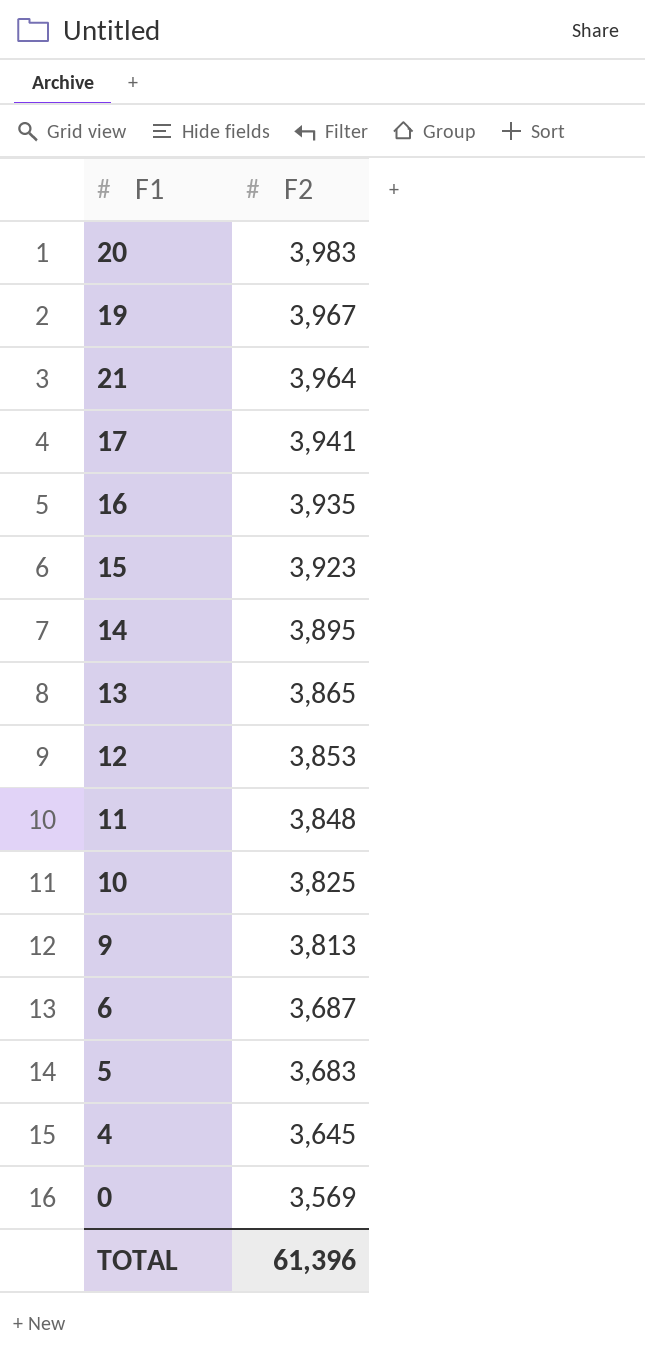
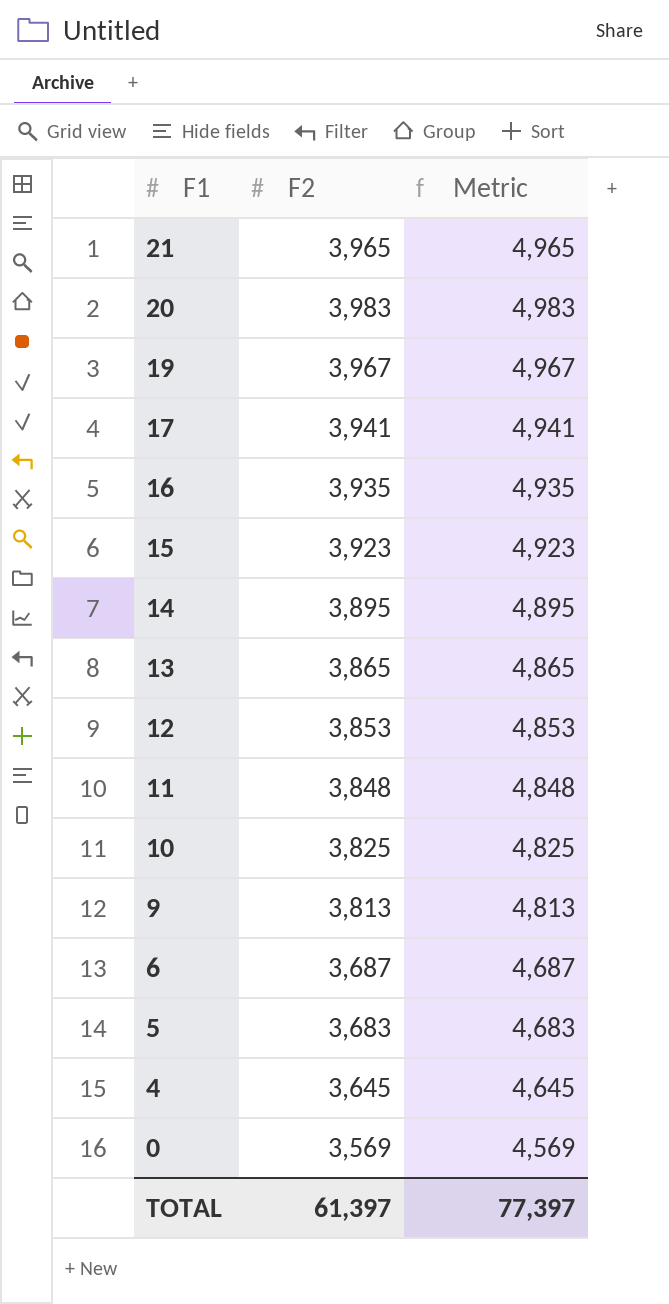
row order: F2 descending -> F1 descending
column Metric | formula: none -> [F2] + 1000
21 | F2: 3,964 -> 3,965
TOTAL | F2: 61,396 -> 61,397

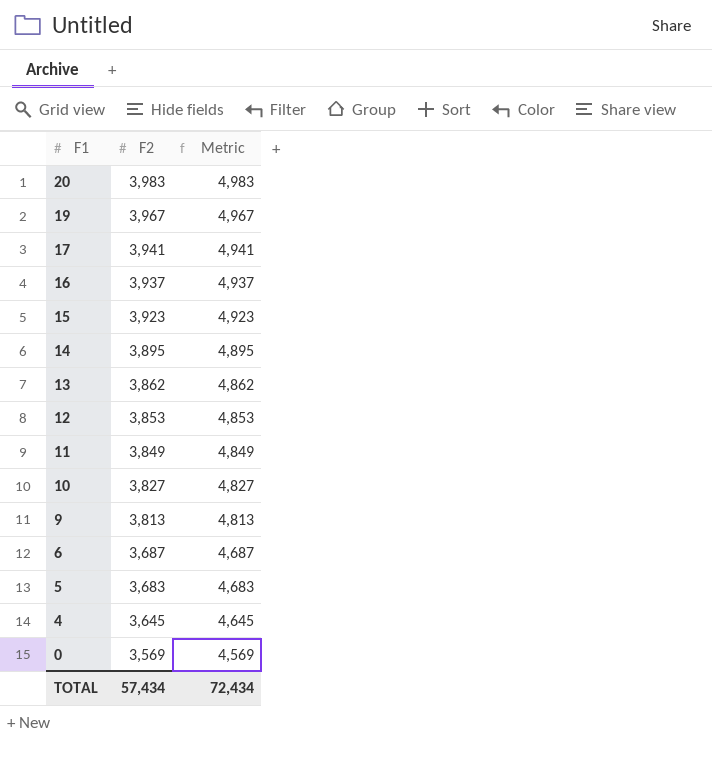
row 21: 3,965 | 4,965 -> none
16 | F2: 3,935 -> 3,937
16 | Metric: 4,935 -> 4,937
13 | F2: 3,865 -> 3,862
13 | Metric: 4,865 -> 4,862
11 | F2: 3,848 -> 3,849
11 | Metric: 4,848 -> 4,849
10 | F2: 3,825 -> 3,827
10 | Metric: 4,825 -> 4,827
TOTAL | F2: 61,397 -> 57,434
TOTAL | Metric: 77,397 -> 72,434

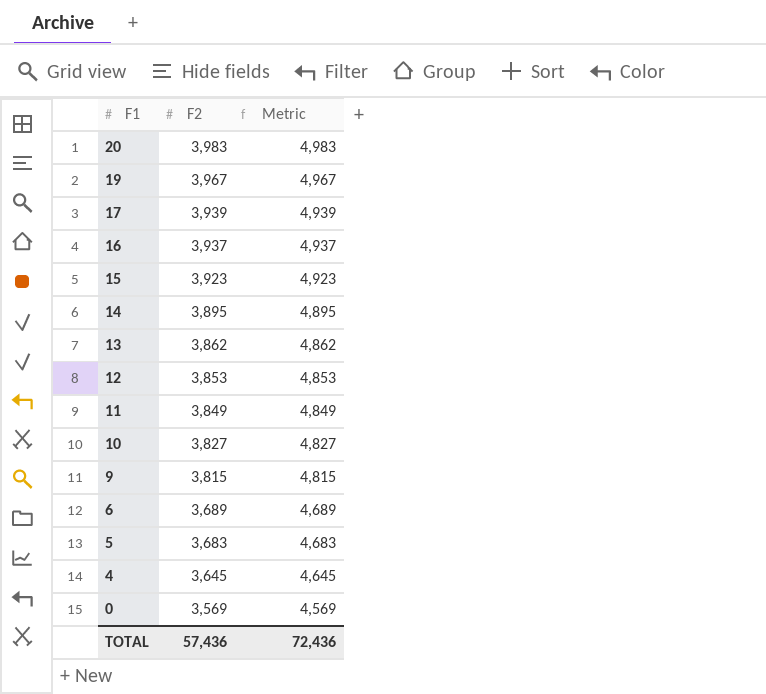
17 | F2: 3,941 -> 3,939
17 | Metric: 4,941 -> 4,939
9 | F2: 3,813 -> 3,815
9 | Metric: 4,813 -> 4,815
6 | F2: 3,687 -> 3,689
6 | Metric: 4,687 -> 4,689
TOTAL | F2: 57,434 -> 57,436
TOTAL | Metric: 72,434 -> 72,436

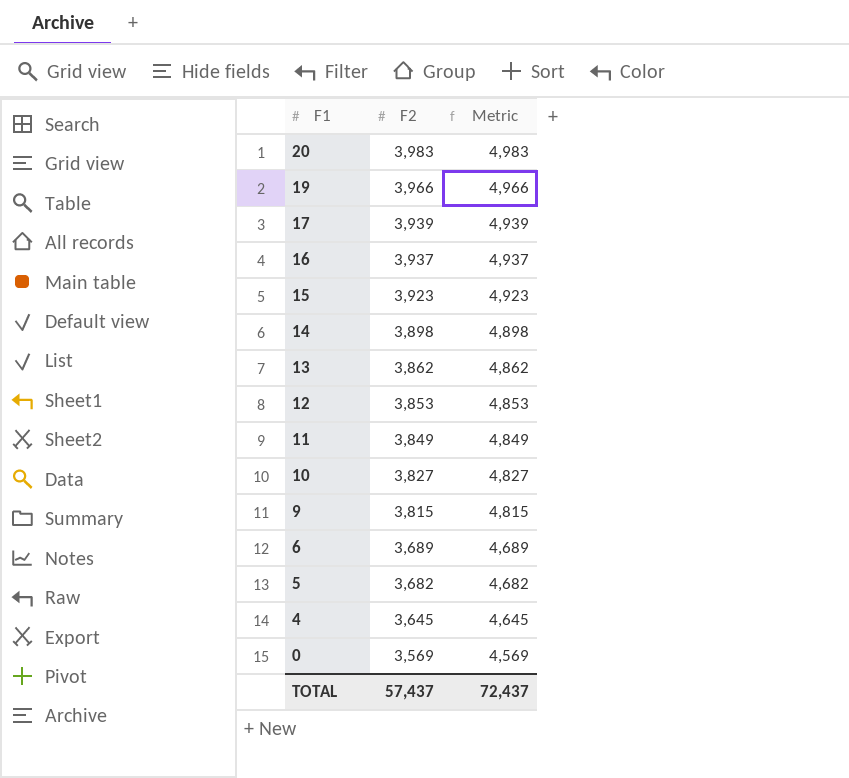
19 | F2: 3,967 -> 3,966
19 | Metric: 4,967 -> 4,966
14 | F2: 3,895 -> 3,898
14 | Metric: 4,895 -> 4,898
5 | F2: 3,683 -> 3,682
5 | Metric: 4,683 -> 4,682
TOTAL | F2: 57,436 -> 57,437
TOTAL | Metric: 72,436 -> 72,437

